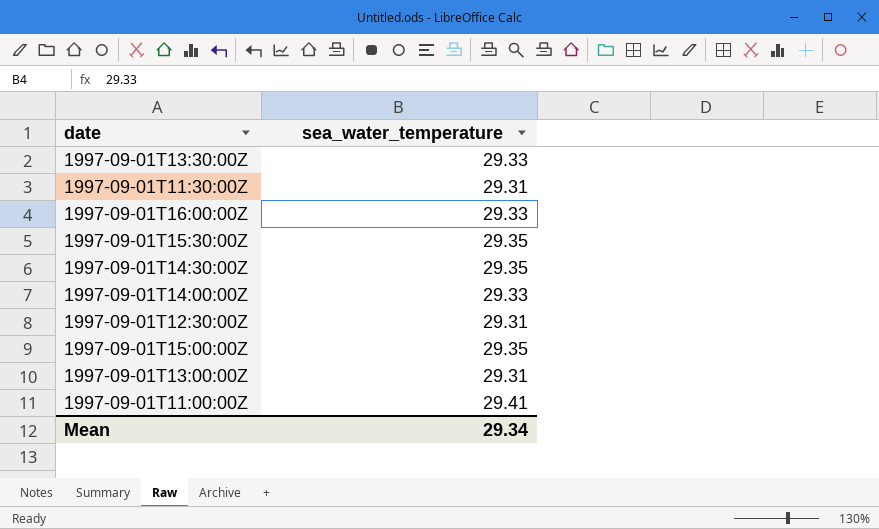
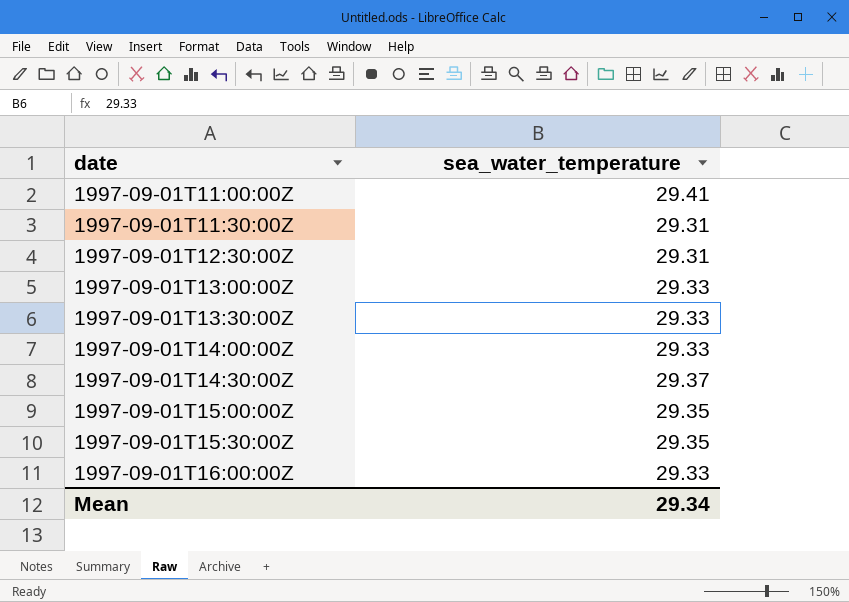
row order: none -> date ascending
1997-09-01T13:00:00Z | sea_water_temperature: 29.31 -> 29.33
1997-09-01T14:30:00Z | sea_water_temperature: 29.35 -> 29.37

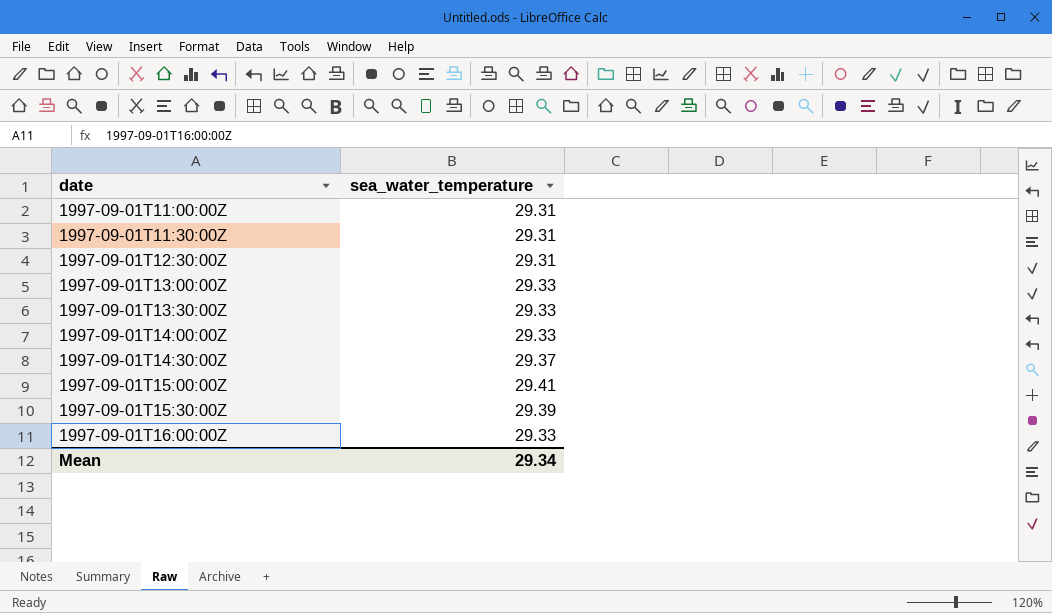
1997-09-01T11:00:00Z | sea_water_temperature: 29.41 -> 29.31
1997-09-01T15:00:00Z | sea_water_temperature: 29.35 -> 29.41
1997-09-01T15:30:00Z | sea_water_temperature: 29.35 -> 29.39

